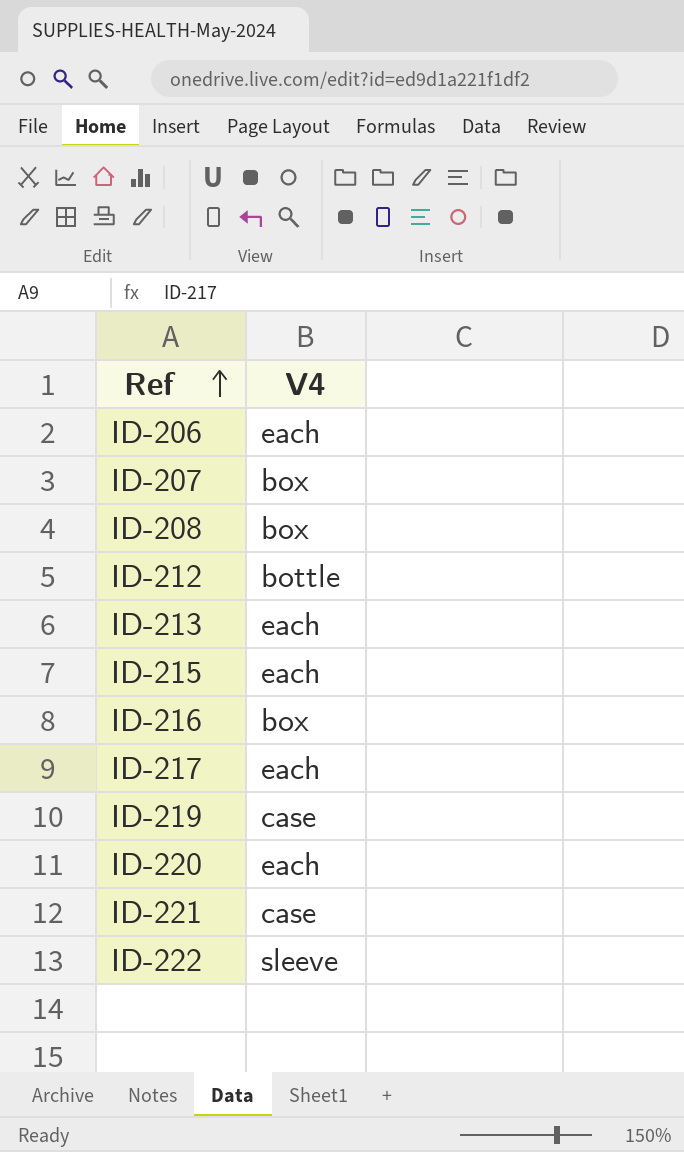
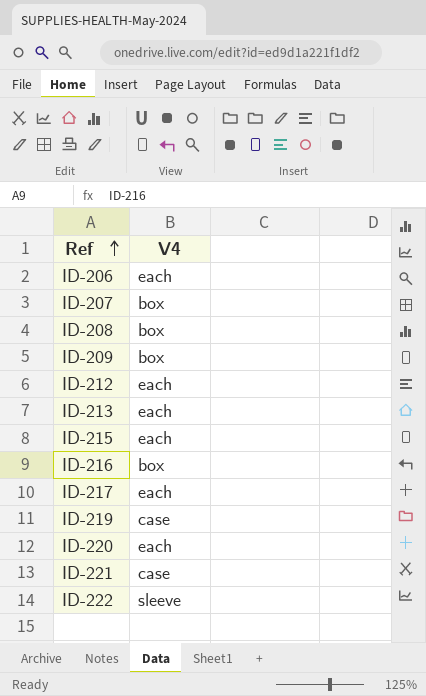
row ID-209: none -> box
ID-212 | V4: bottle -> each

